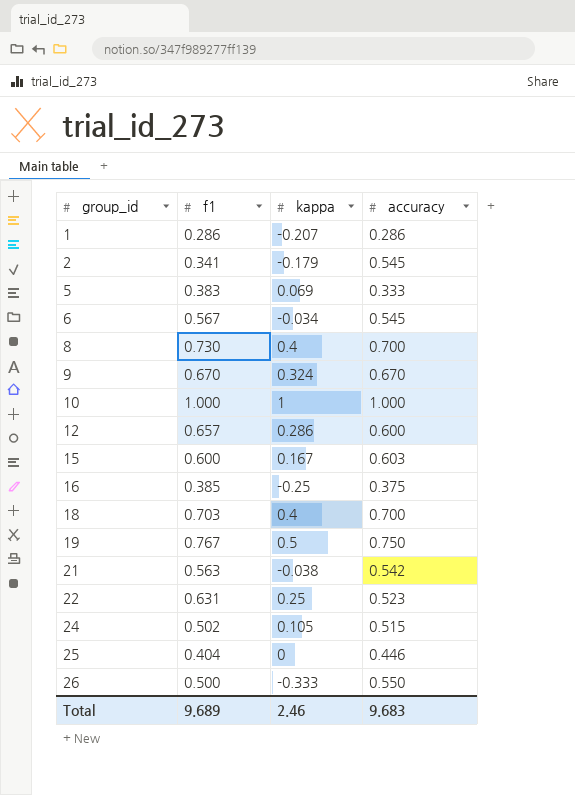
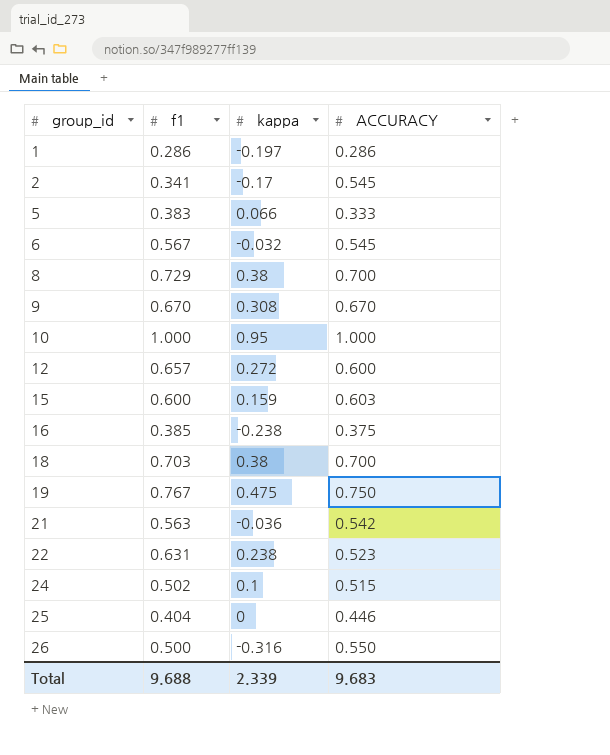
column name: accuracy -> ACCURACY
1 | kappa: -0.207 -> -0.197
2 | kappa: -0.179 -> -0.17
5 | kappa: 0.069 -> 0.066
6 | kappa: -0.034 -> -0.032
8 | f1: 0.730 -> 0.729
8 | kappa: 0.4 -> 0.38
9 | kappa: 0.324 -> 0.308
10 | kappa: 1 -> 0.95
12 | kappa: 0.286 -> 0.272
15 | kappa: 0.167 -> 0.159
16 | kappa: -0.25 -> -0.238
18 | kappa: 0.4 -> 0.38
19 | kappa: 0.5 -> 0.475
21 | kappa: -0.038 -> -0.036
22 | kappa: 0.25 -> 0.238
24 | kappa: 0.105 -> 0.1
26 | kappa: -0.333 -> -0.316
Total | f1: 9.689 -> 9.688
Total | kappa: 2.46 -> 2.339

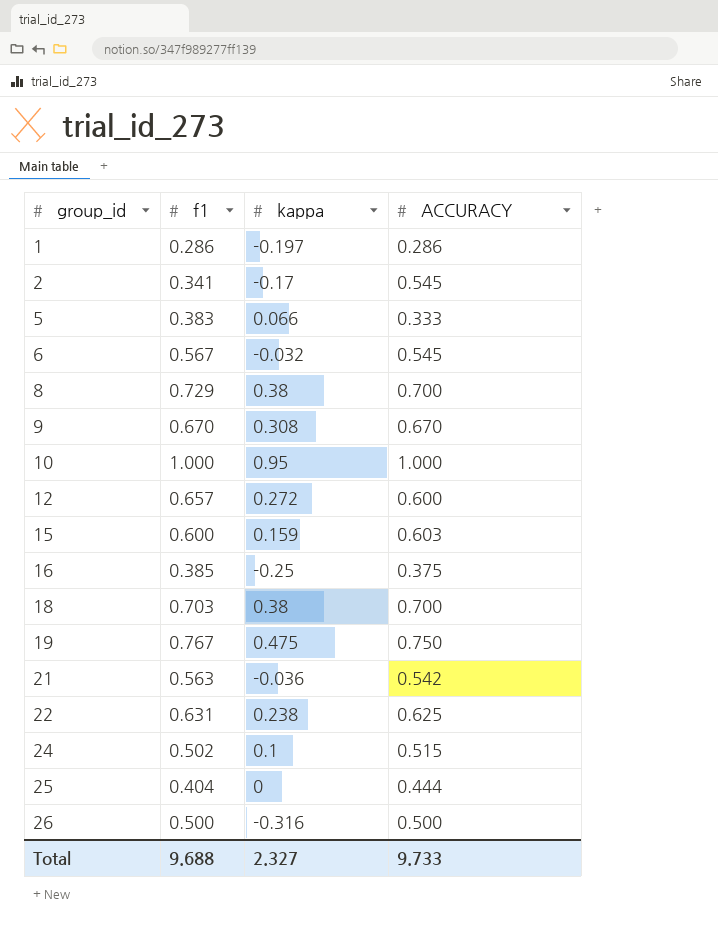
16 | kappa: -0.238 -> -0.25
22 | ACCURACY: 0.523 -> 0.625
25 | ACCURACY: 0.446 -> 0.444
26 | ACCURACY: 0.550 -> 0.500
Total | kappa: 2.339 -> 2.327
Total | ACCURACY: 9.683 -> 9.733

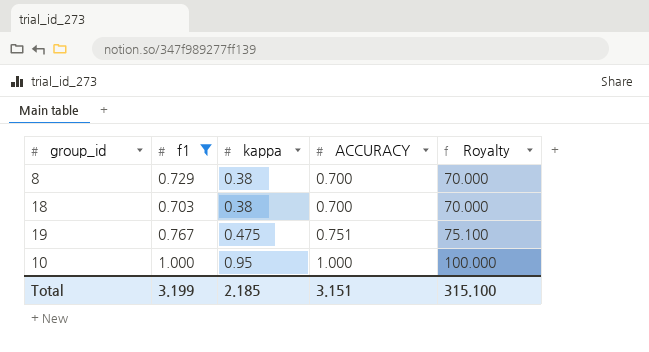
filter: none -> f1 >= 0.703
row order: group_id ascending -> kappa ascending
column Royalty | formula: none -> [ACCURACY] * 100
19 | ACCURACY: 0.750 -> 0.751
Total | f1: 9.688 -> 3.199
Total | kappa: 2.327 -> 2.185
Total | ACCURACY: 9.733 -> 3.151

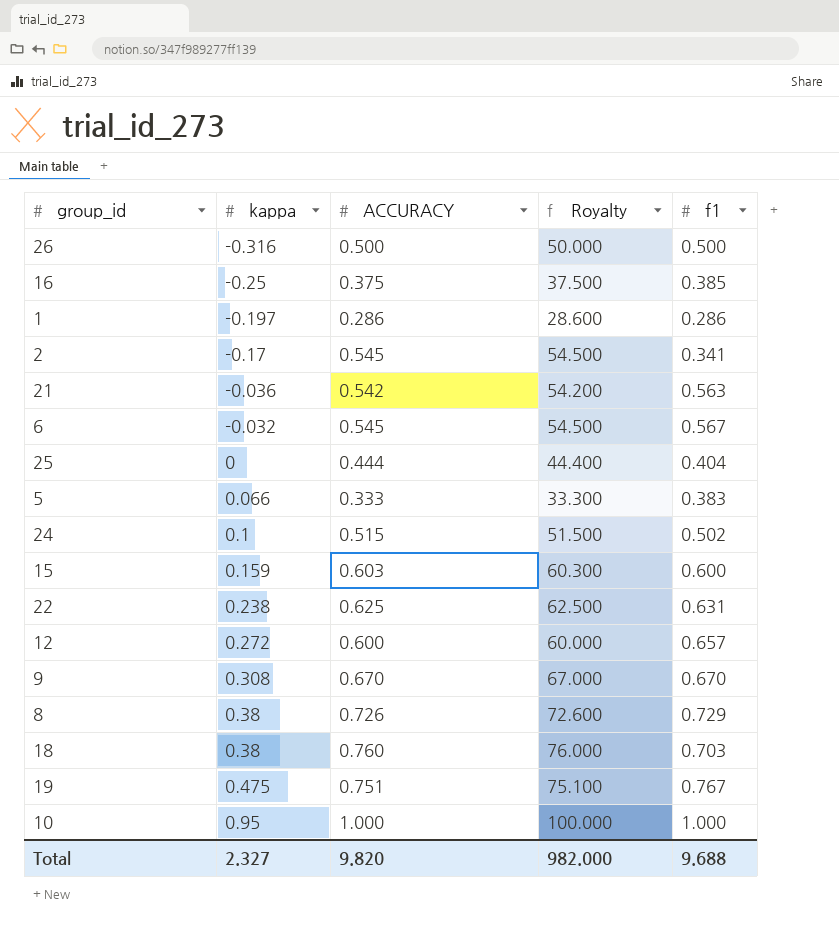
filter: f1 >= 0.703 -> none
column f1 | position: 2 -> 5
8 | ACCURACY: 0.700 -> 0.726
8 | Royalty: 70.000 -> 72.600
18 | ACCURACY: 0.700 -> 0.760
18 | Royalty: 70.000 -> 76.000
Total | kappa: 2.185 -> 2.327
Total | ACCURACY: 3.151 -> 9.820
Total | Royalty: 315.100 -> 982.000
Total | f1: 3.199 -> 9.688

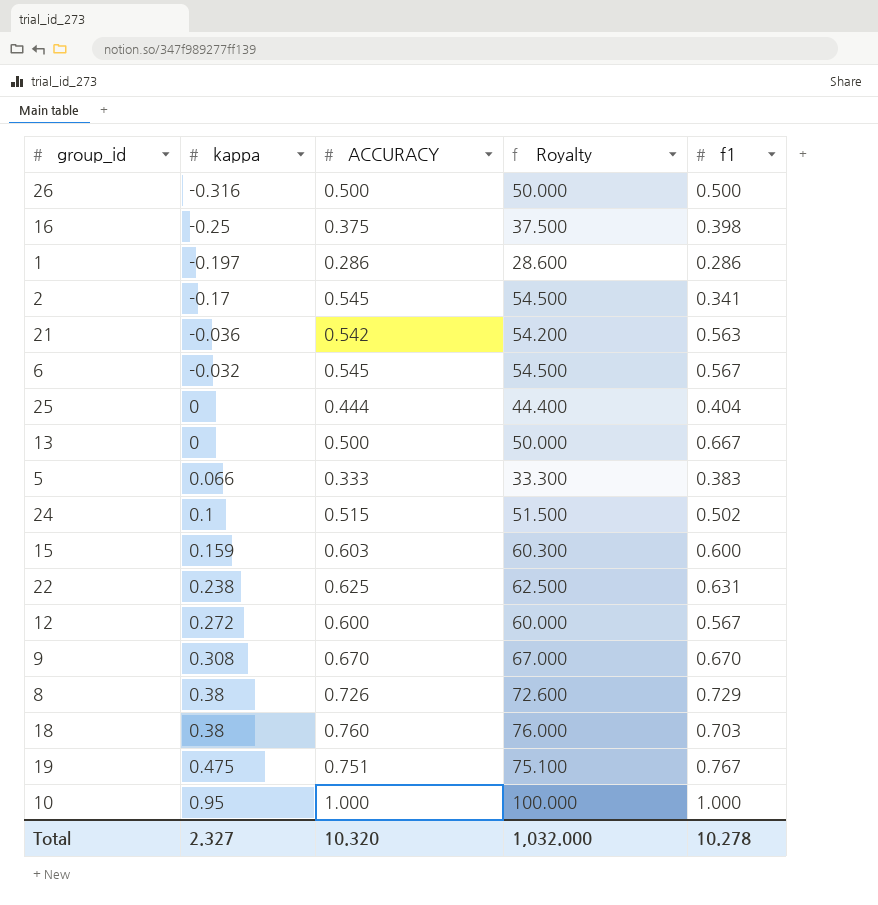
16 | f1: 0.385 -> 0.398
row 13: none -> 0 | 0.500 | 50.000 | 0.667
12 | f1: 0.657 -> 0.567
Total | ACCURACY: 9.820 -> 10.320
Total | Royalty: 982.000 -> 1,032.000
Total | f1: 9.688 -> 10.278

